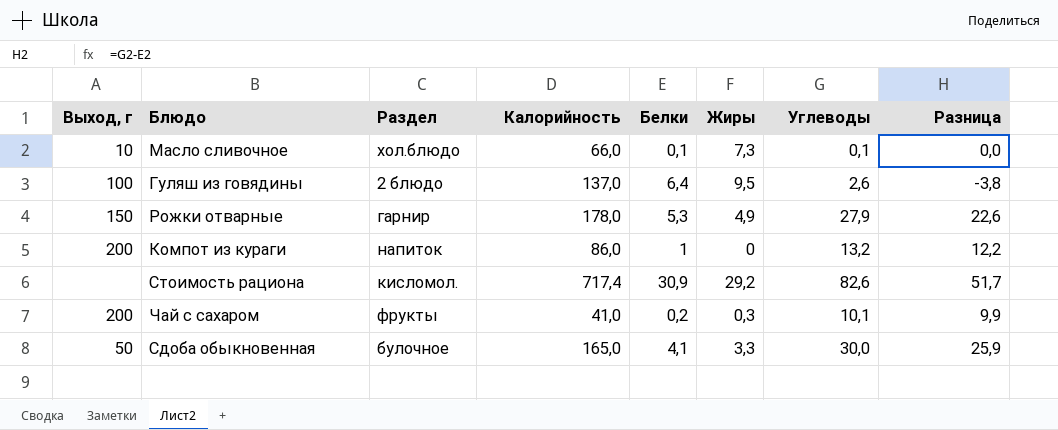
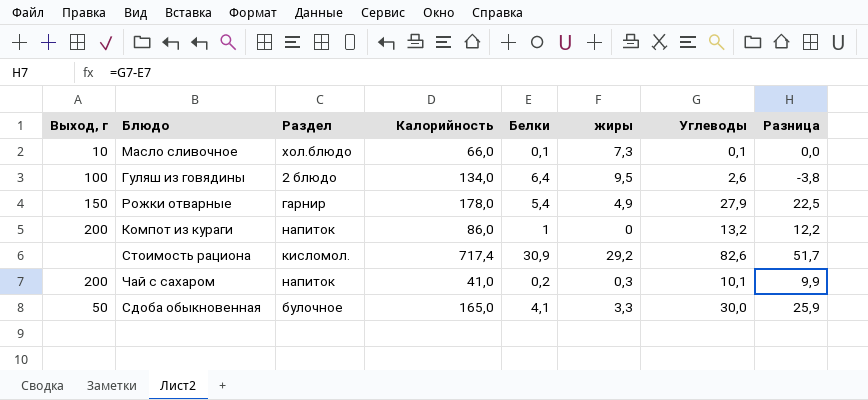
column name: Жиры -> жиры
Гуляш из говядины | Калорийность: 137,0 -> 134,0
Рожки отварные | Белки: 5,3 -> 5,4
Рожки отварные | Разница: 22,6 -> 22,5
Чай с сахаром | Раздел: фрукты -> напиток

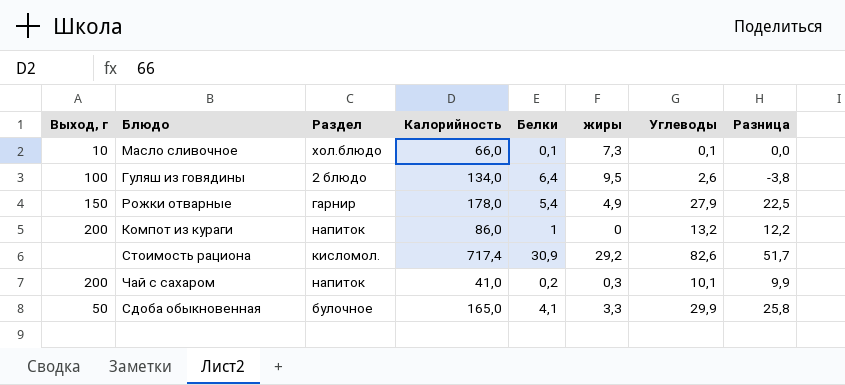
Сдоба обыкновенная | Углеводы: 30,0 -> 29,9
Сдоба обыкновенная | Разница: 25,9 -> 25,8

